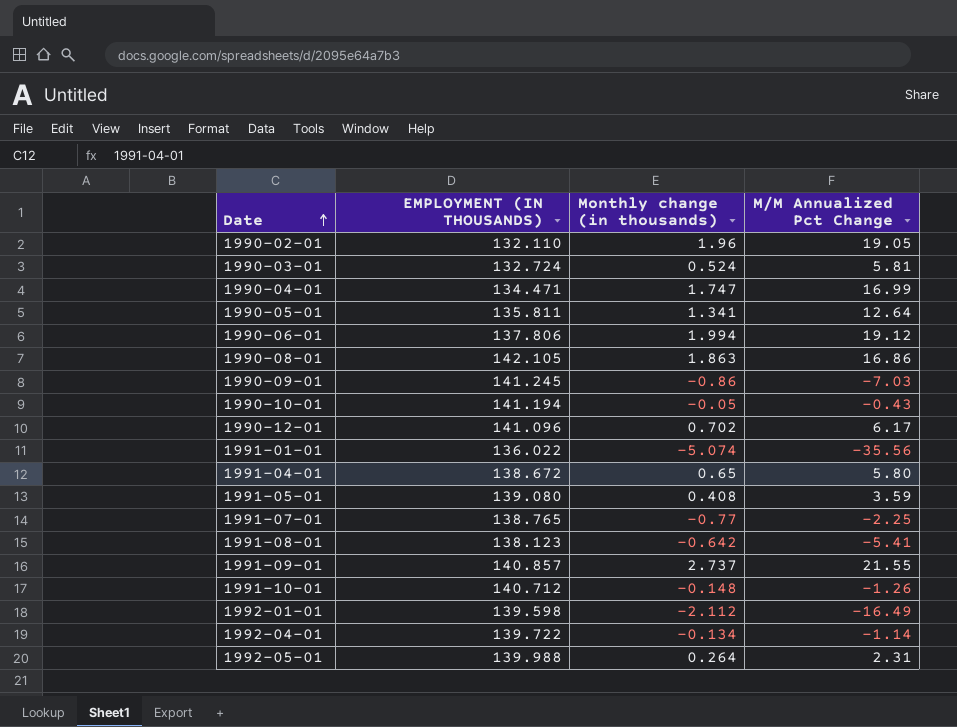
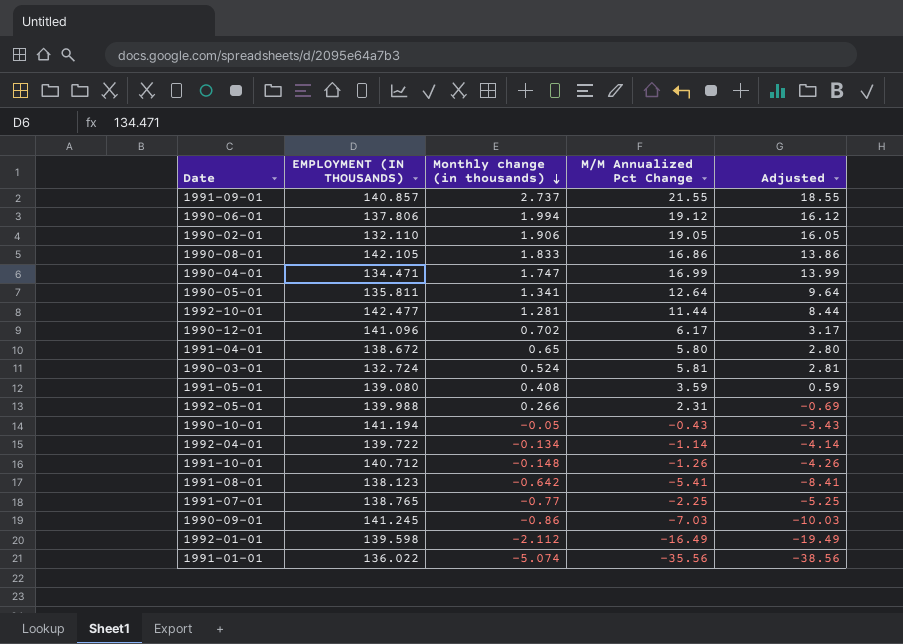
row order: Date ascending -> Monthly change (in thousands) descending
column Adjusted | formula: none -> [M/M Annualized Pct Change] - 3
1990-02-01 | Monthly change (in thousands): 1.96 -> 1.906
1990-08-01 | Monthly change (in thousands): 1.863 -> 1.833
row 1992-10-01: none -> 142.477 | 1.281 | 11.44 | 8.44
1992-05-01 | Monthly change (in thousands): 0.264 -> 0.266

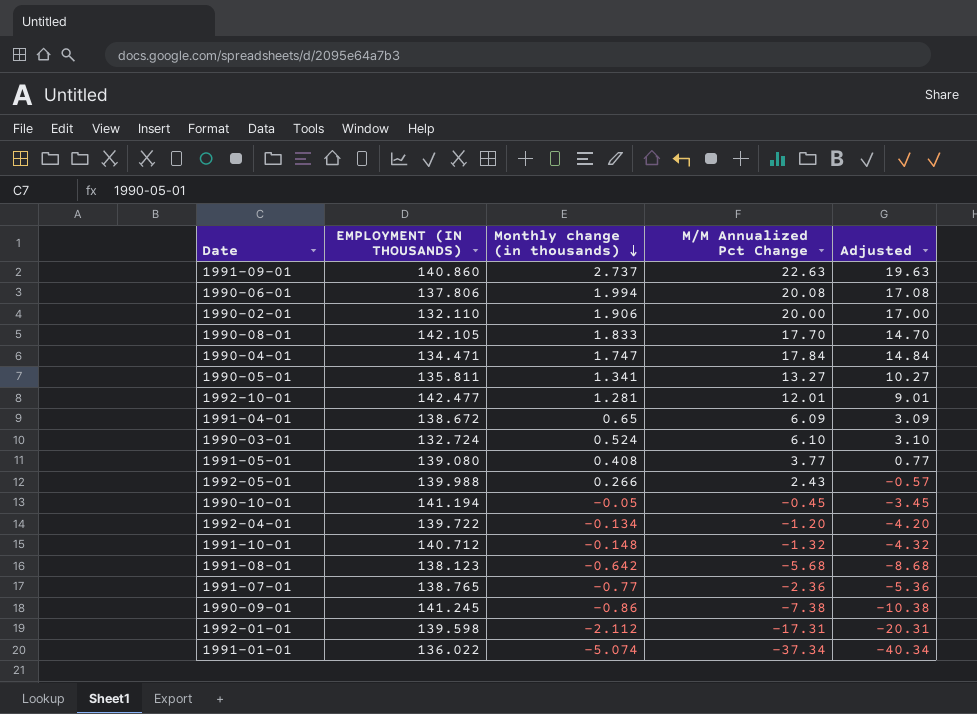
row 1990-12-01: 141.096 | 0.702 | 6.17 | 3.17 -> none
1991-09-01 | EMPLOYMENT (IN THOUSANDS): 140.857 -> 140.860
1991-09-01 | M/M Annualized Pct Change: 21.55 -> 22.63
1991-09-01 | Adjusted: 18.55 -> 19.63
1990-06-01 | M/M Annualized Pct Change: 19.12 -> 20.08
1990-06-01 | Adjusted: 16.12 -> 17.08
1990-02-01 | M/M Annualized Pct Change: 19.05 -> 20.00
1990-02-01 | Adjusted: 16.05 -> 17.00
1990-08-01 | M/M Annualized Pct Change: 16.86 -> 17.70
1990-08-01 | Adjusted: 13.86 -> 14.70
1990-04-01 | M/M Annualized Pct Change: 16.99 -> 17.84
1990-04-01 | Adjusted: 13.99 -> 14.84
1990-05-01 | M/M Annualized Pct Change: 12.64 -> 13.27
1990-05-01 | Adjusted: 9.64 -> 10.27
1992-10-01 | M/M Annualized Pct Change: 11.44 -> 12.01
1992-10-01 | Adjusted: 8.44 -> 9.01
1991-04-01 | M/M Annualized Pct Change: 5.80 -> 6.09
1991-04-01 | Adjusted: 2.80 -> 3.09
1990-03-01 | M/M Annualized Pct Change: 5.81 -> 6.10
1990-03-01 | Adjusted: 2.81 -> 3.10
1991-05-01 | M/M Annualized Pct Change: 3.59 -> 3.77
1991-05-01 | Adjusted: 0.59 -> 0.77
1992-05-01 | M/M Annualized Pct Change: 2.31 -> 2.43
1992-05-01 | Adjusted: -0.69 -> -0.57
1990-10-01 | M/M Annualized Pct Change: -0.43 -> -0.45
1990-10-01 | Adjusted: -3.43 -> -3.45
1992-04-01 | M/M Annualized Pct Change: -1.14 -> -1.20
1992-04-01 | Adjusted: -4.14 -> -4.20
1991-10-01 | M/M Annualized Pct Change: -1.26 -> -1.32
1991-10-01 | Adjusted: -4.26 -> -4.32
1991-08-01 | M/M Annualized Pct Change: -5.41 -> -5.68
1991-08-01 | Adjusted: -8.41 -> -8.68
1991-07-01 | M/M Annualized Pct Change: -2.25 -> -2.36
1991-07-01 | Adjusted: -5.25 -> -5.36
1990-09-01 | M/M Annualized Pct Change: -7.03 -> -7.38
1990-09-01 | Adjusted: -10.03 -> -10.38
1992-01-01 | M/M Annualized Pct Change: -16.49 -> -17.31
1992-01-01 | Adjusted: -19.49 -> -20.31
1991-01-01 | M/M Annualized Pct Change: -35.56 -> -37.34
1991-01-01 | Adjusted: -38.56 -> -40.34

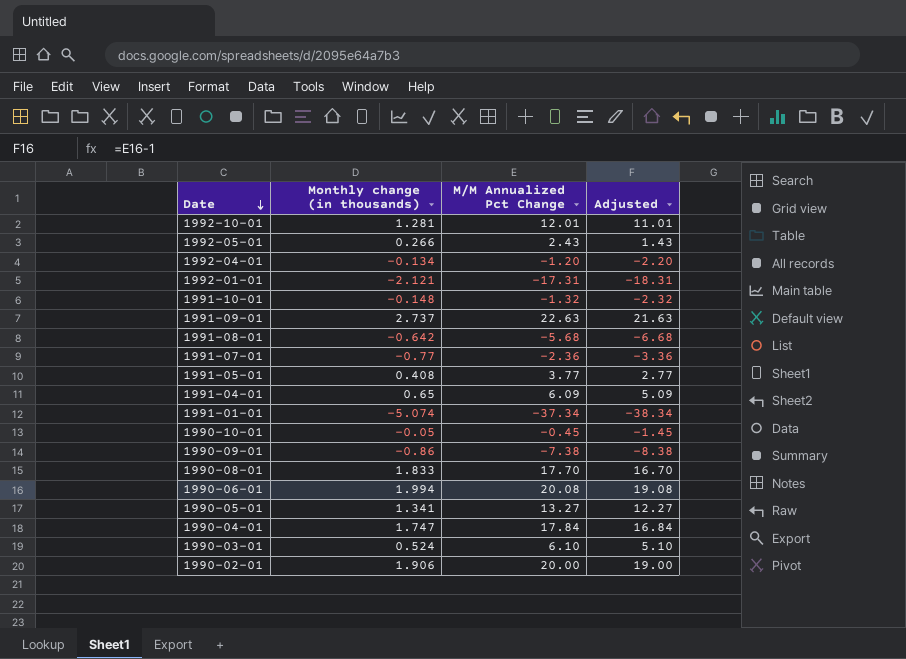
row order: Monthly change (in thousands) descending -> Date descending
column EMPLOYMENT (IN THOUSANDS) | position: 2 -> none
column Adjusted | formula: [M/M Annualized Pct Change] - 3 -> [M/M Annualized Pct Change] - 1
1992-01-01 | Monthly change (in thousands): -2.112 -> -2.121

